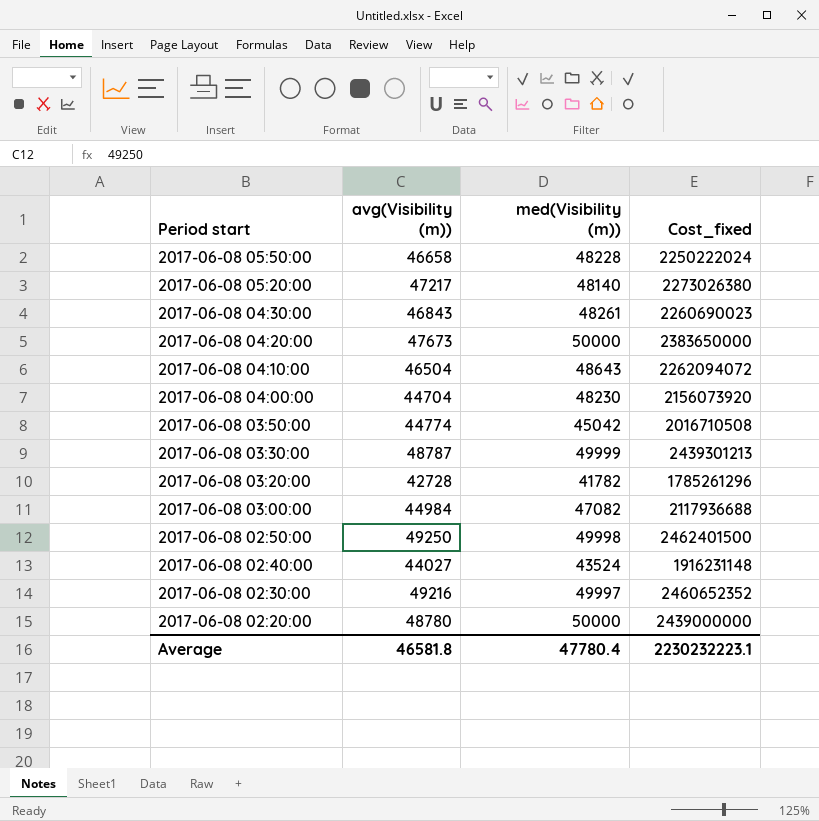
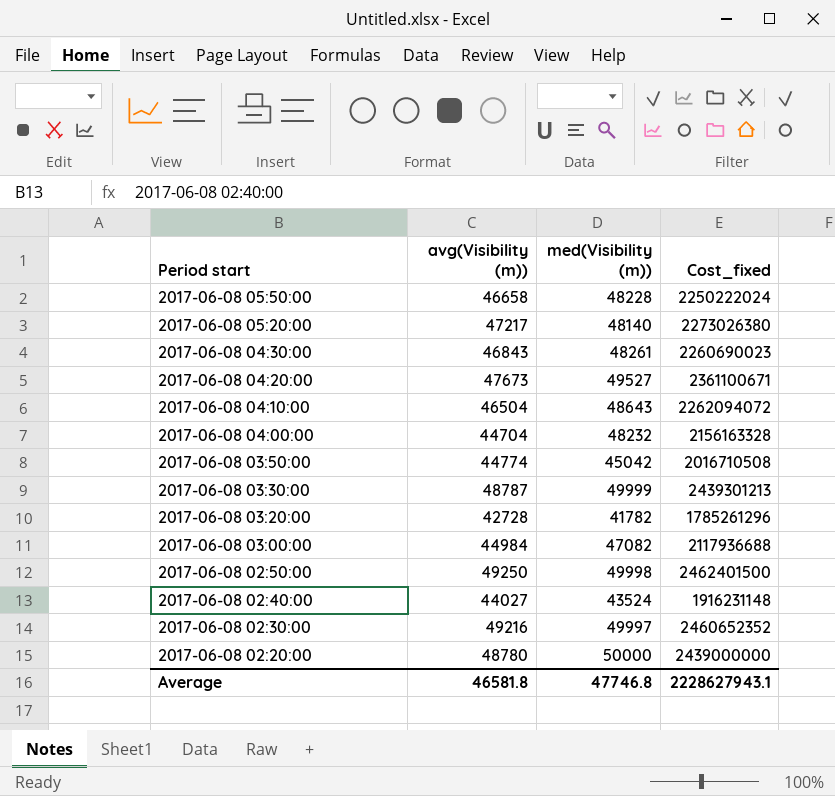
2017-06-08 04:20:00 | med(Visibility (m)): 50000 -> 49527
2017-06-08 04:20:00 | Cost_fixed: 2383650000 -> 2361100671
2017-06-08 04:00:00 | med(Visibility (m)): 48230 -> 48232
2017-06-08 04:00:00 | Cost_fixed: 2156073920 -> 2156163328
Average | med(Visibility (m)): 47780.4 -> 47746.8
Average | Cost_fixed: 2230232223.1 -> 2228627943.1

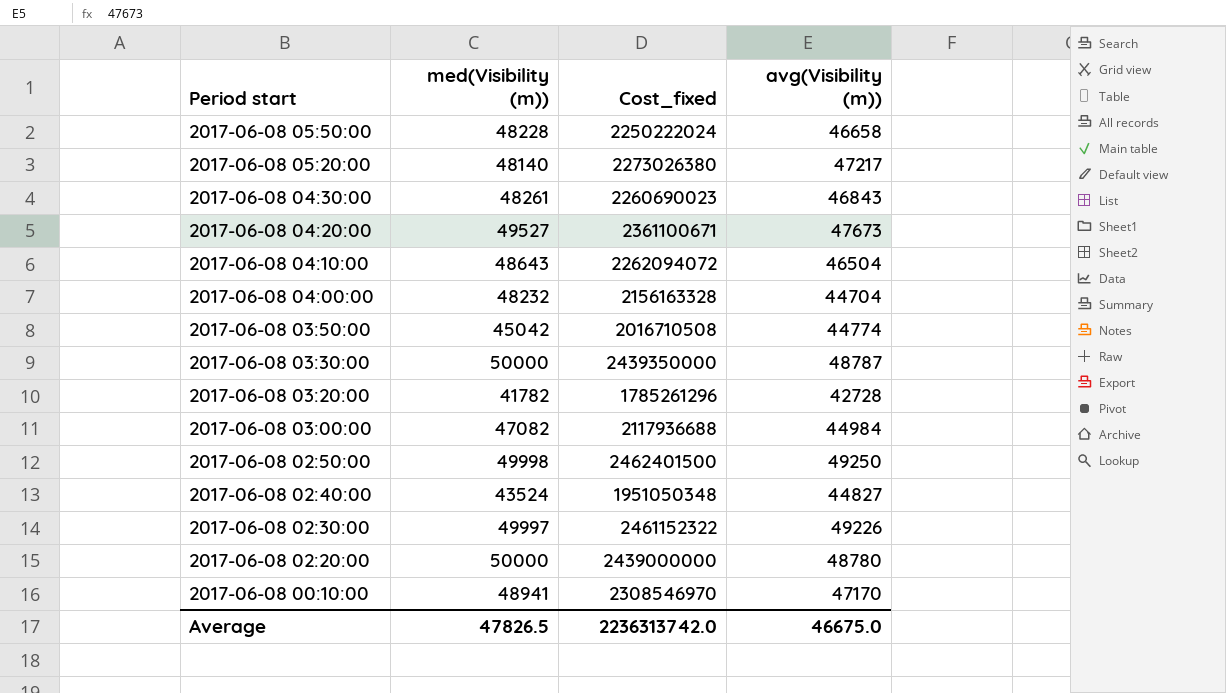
column avg(Visibility (m)) | position: 2 -> 4
2017-06-08 03:30:00 | med(Visibility (m)): 49999 -> 50000
2017-06-08 03:30:00 | Cost_fixed: 2439301213 -> 2439350000
2017-06-08 02:40:00 | Cost_fixed: 1916231148 -> 1951050348
2017-06-08 02:40:00 | avg(Visibility (m)): 44027 -> 44827
2017-06-08 02:30:00 | Cost_fixed: 2460652352 -> 2461152322
2017-06-08 02:30:00 | avg(Visibility (m)): 49216 -> 49226
row 2017-06-08 00:10:00: none -> 48941 | 2308546970 | 47170
Average | med(Visibility (m)): 47746.8 -> 47826.5
Average | Cost_fixed: 2228627943.1 -> 2236313742.0
Average | avg(Visibility (m)): 46581.8 -> 46675.0

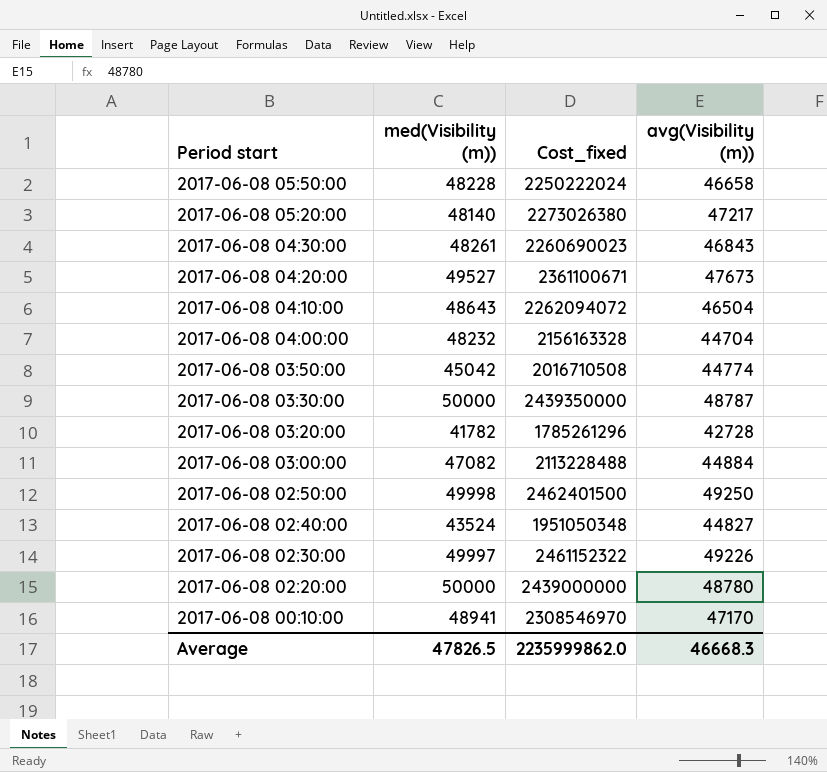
2017-06-08 03:00:00 | Cost_fixed: 2117936688 -> 2113228488
2017-06-08 03:00:00 | avg(Visibility (m)): 44984 -> 44884
Average | Cost_fixed: 2236313742.0 -> 2235999862.0
Average | avg(Visibility (m)): 46675.0 -> 46668.3

